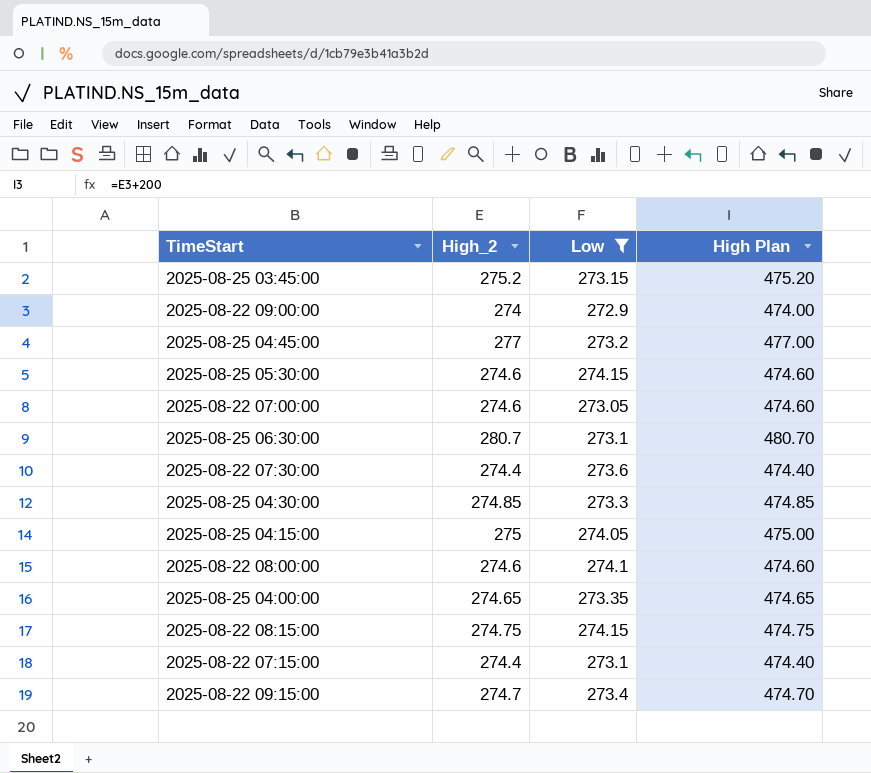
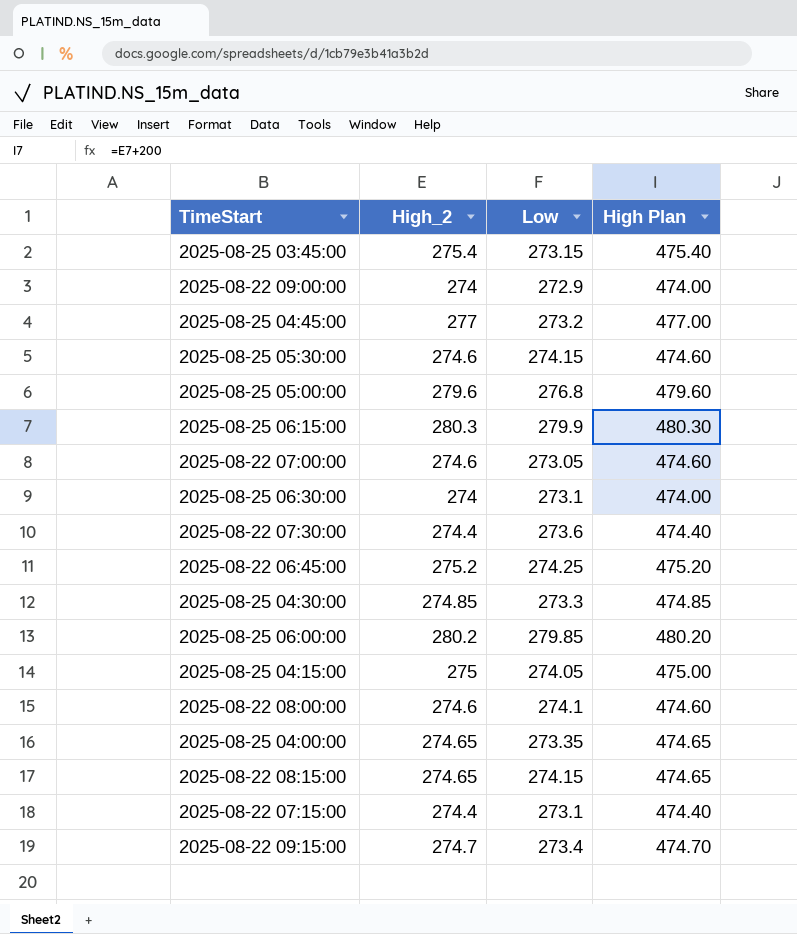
filter: Low <= 274.15 -> none
2025-08-25 03:45:00 | High_2: 275.2 -> 275.4
2025-08-25 03:45:00 | High Plan: 475.20 -> 475.40
2025-08-25 06:30:00 | High_2: 280.7 -> 274
2025-08-25 06:30:00 | High Plan: 480.70 -> 474.00
2025-08-22 08:15:00 | High_2: 274.75 -> 274.65
2025-08-22 08:15:00 | High Plan: 474.75 -> 474.65

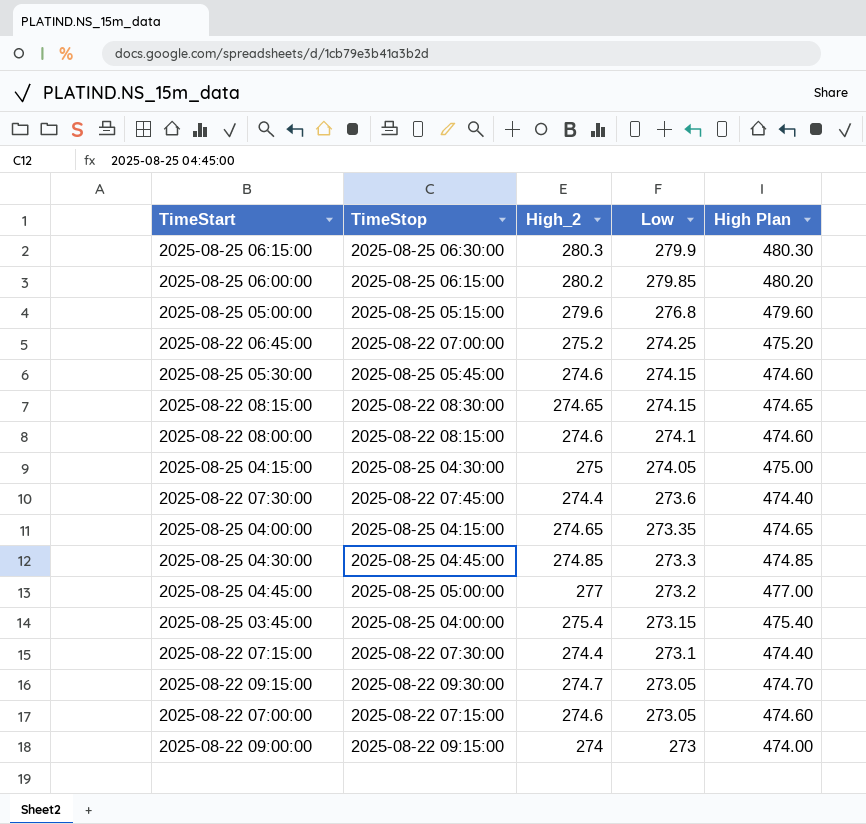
row order: none -> Low descending
column TimeStop | position: none -> 2
row 2025-08-25 06:30:00: 274 | 273.1 | 474.00 -> none
2025-08-22 09:15:00 | Low: 273.4 -> 273.05
2025-08-22 09:00:00 | Low: 272.9 -> 273

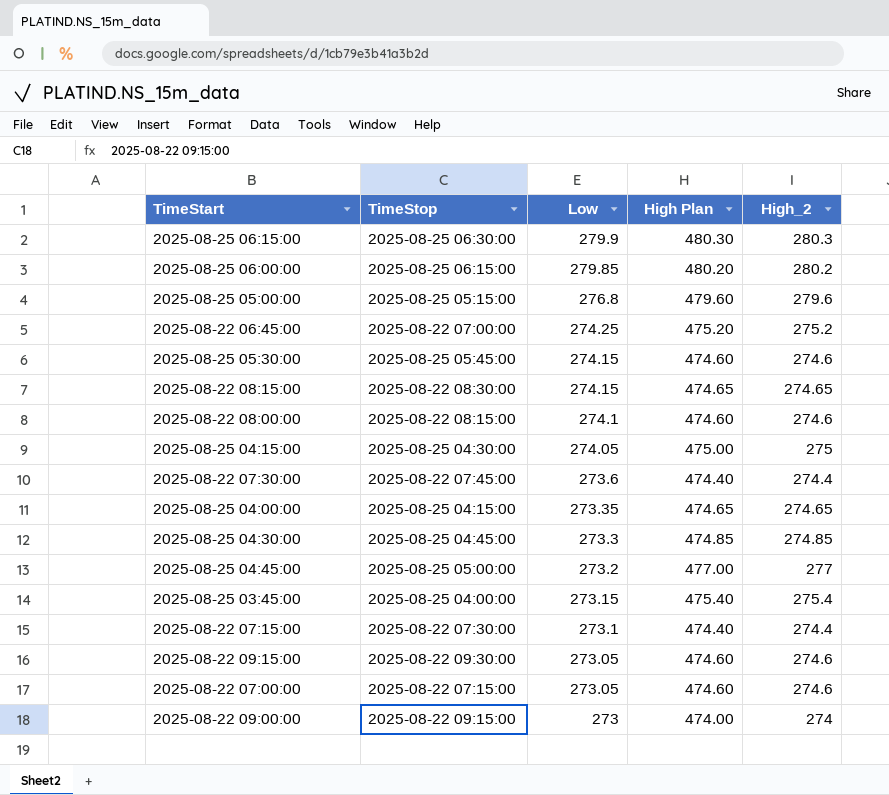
column High_2 | position: 3 -> 5
2025-08-22 09:15:00 | High Plan: 474.70 -> 474.60
2025-08-22 09:15:00 | High_2: 274.7 -> 274.6

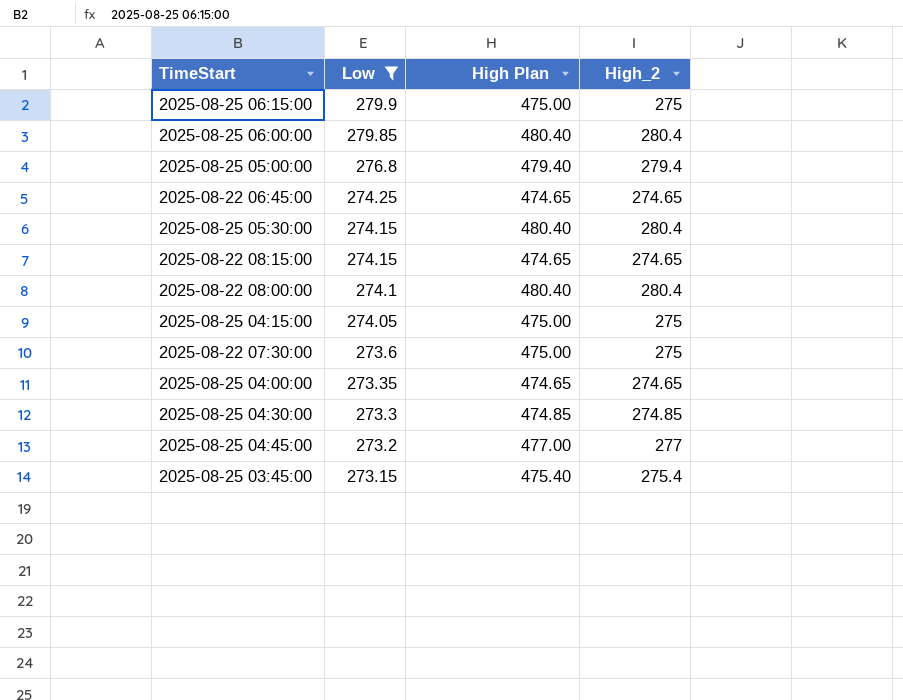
filter: none -> Low >= 273.15
column TimeStop | position: 2 -> none
2025-08-25 06:15:00 | High Plan: 480.30 -> 475.00
2025-08-25 06:15:00 | High_2: 280.3 -> 275
2025-08-25 06:00:00 | High Plan: 480.20 -> 480.40
2025-08-25 06:00:00 | High_2: 280.2 -> 280.4
2025-08-25 05:00:00 | High Plan: 479.60 -> 479.40
2025-08-25 05:00:00 | High_2: 279.6 -> 279.4
2025-08-22 06:45:00 | High Plan: 475.20 -> 474.65
2025-08-22 06:45:00 | High_2: 275.2 -> 274.65
2025-08-25 05:30:00 | High Plan: 474.60 -> 480.40
2025-08-25 05:30:00 | High_2: 274.6 -> 280.4
2025-08-22 08:00:00 | High Plan: 474.60 -> 480.40
2025-08-22 08:00:00 | High_2: 274.6 -> 280.4
2025-08-22 07:30:00 | High Plan: 474.40 -> 475.00
2025-08-22 07:30:00 | High_2: 274.4 -> 275

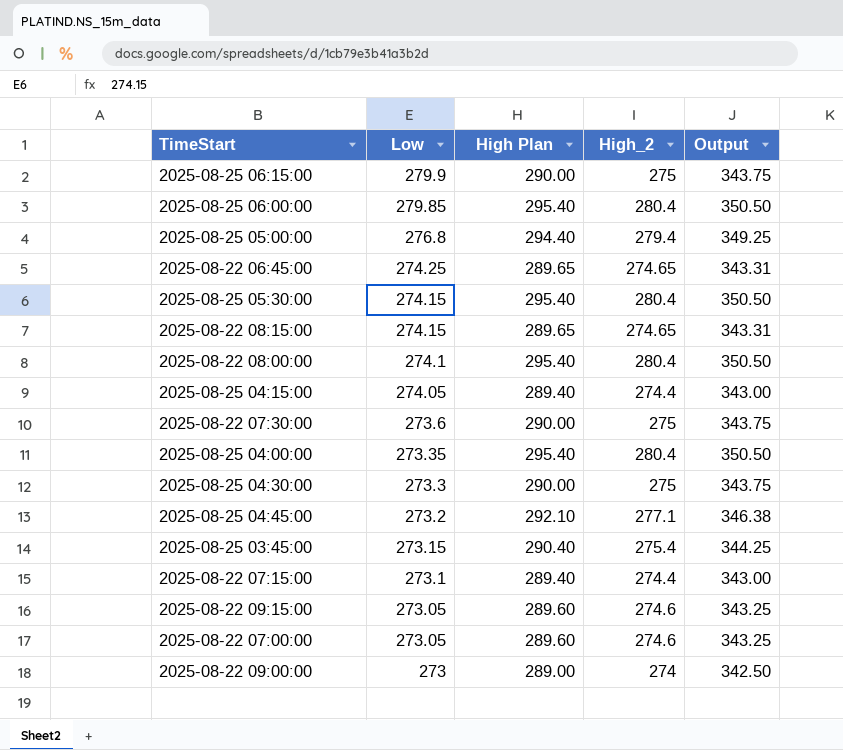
filter: Low >= 273.15 -> none
column High Plan | formula: [High_2] + 200 -> [High_2] + 15
column Output | formula: none -> [High_2] * 1.25
2025-08-25 04:15:00 | High_2: 275 -> 274.4
2025-08-25 04:00:00 | High_2: 274.65 -> 280.4
2025-08-25 04:30:00 | High_2: 274.85 -> 275
2025-08-25 04:45:00 | High_2: 277 -> 277.1

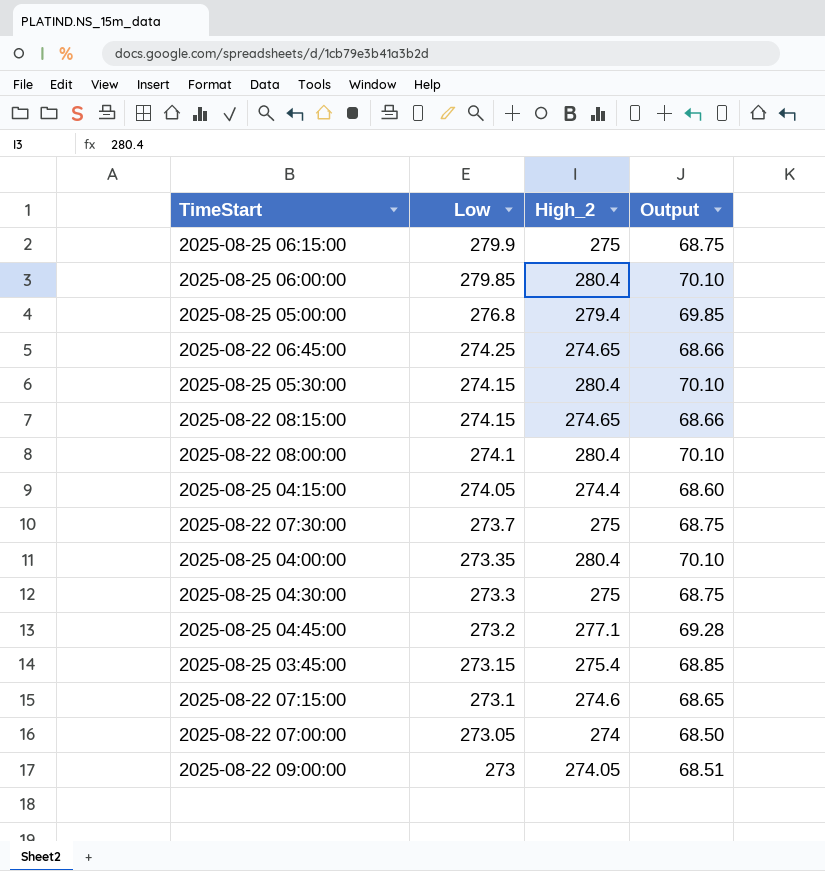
column High Plan | formula: [High_2] + 15 -> none
column Output | formula: [High_2] * 1.25 -> [High_2] * 0.25
row 2025-08-22 09:15:00: 273.05 | 289.60 | 274.6 | 343.25 -> none
2025-08-22 07:30:00 | Low: 273.6 -> 273.7
2025-08-22 07:15:00 | High_2: 274.4 -> 274.6
2025-08-22 07:00:00 | High_2: 274.6 -> 274
2025-08-22 09:00:00 | High_2: 274 -> 274.05

